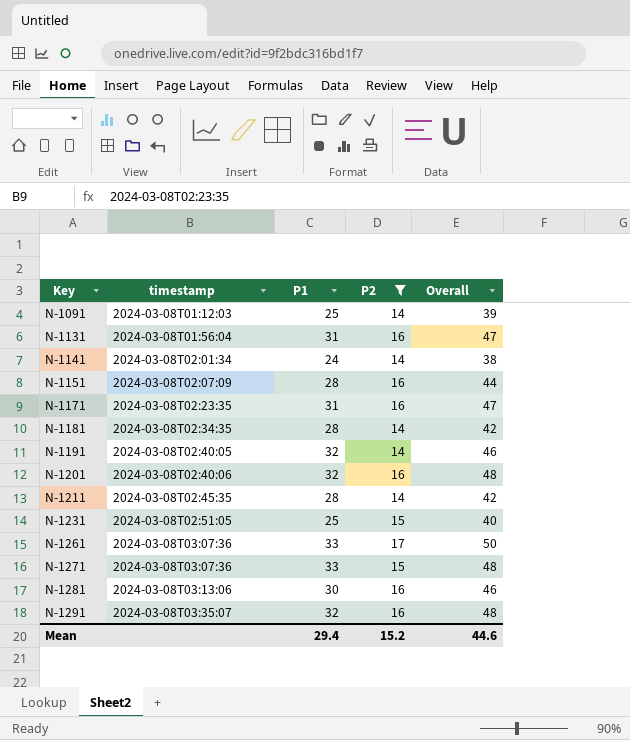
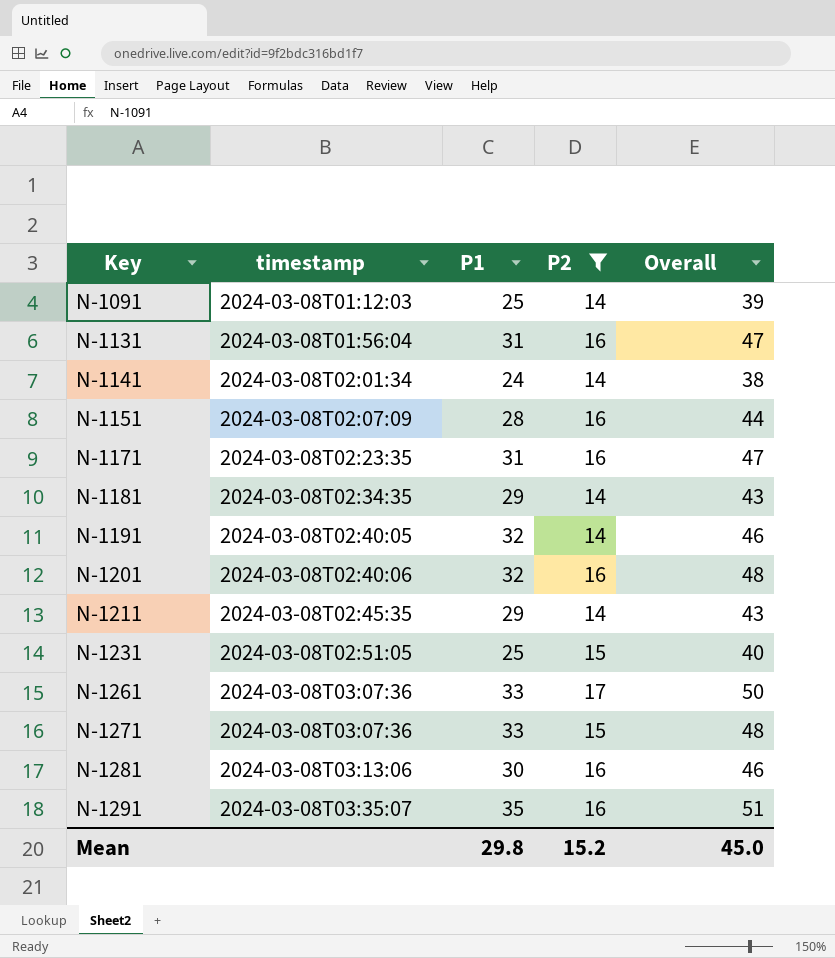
N-1181 | P1: 28 -> 29
N-1181 | Overall: 42 -> 43
N-1211 | P1: 28 -> 29
N-1211 | Overall: 42 -> 43
N-1291 | P1: 32 -> 35
N-1291 | Overall: 48 -> 51
Mean | P1: 29.4 -> 29.8
Mean | Overall: 44.6 -> 45.0

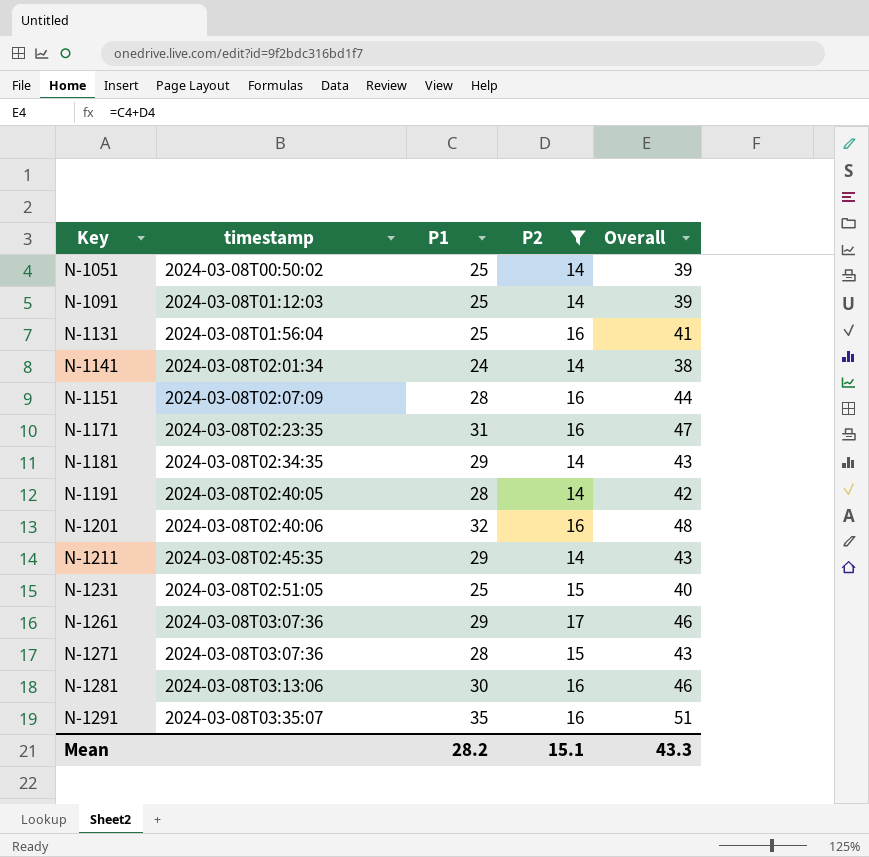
row N-1051: none -> 2024-03-08T00:50:02 | 25 | 14 | 39
N-1131 | P1: 31 -> 25
N-1131 | Overall: 47 -> 41
N-1191 | P1: 32 -> 28
N-1191 | Overall: 46 -> 42
N-1261 | P1: 33 -> 29
N-1261 | Overall: 50 -> 46
N-1271 | P1: 33 -> 28
N-1271 | Overall: 48 -> 43
Mean | P1: 29.8 -> 28.2
Mean | P2: 15.2 -> 15.1
Mean | Overall: 45.0 -> 43.3

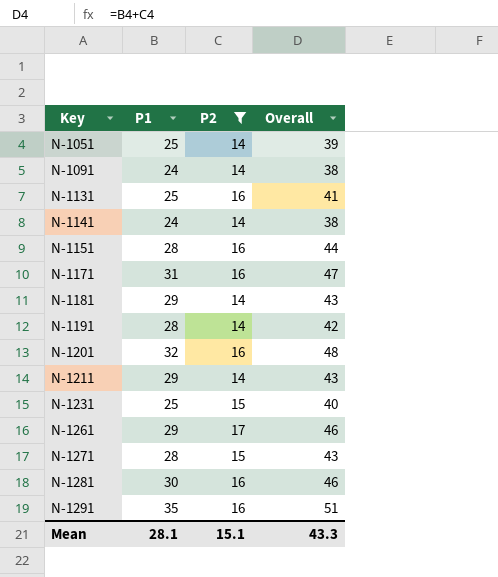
column timestamp | position: 2 -> none
N-1091 | P1: 25 -> 24
N-1091 | Overall: 39 -> 38
Mean | P1: 28.2 -> 28.1

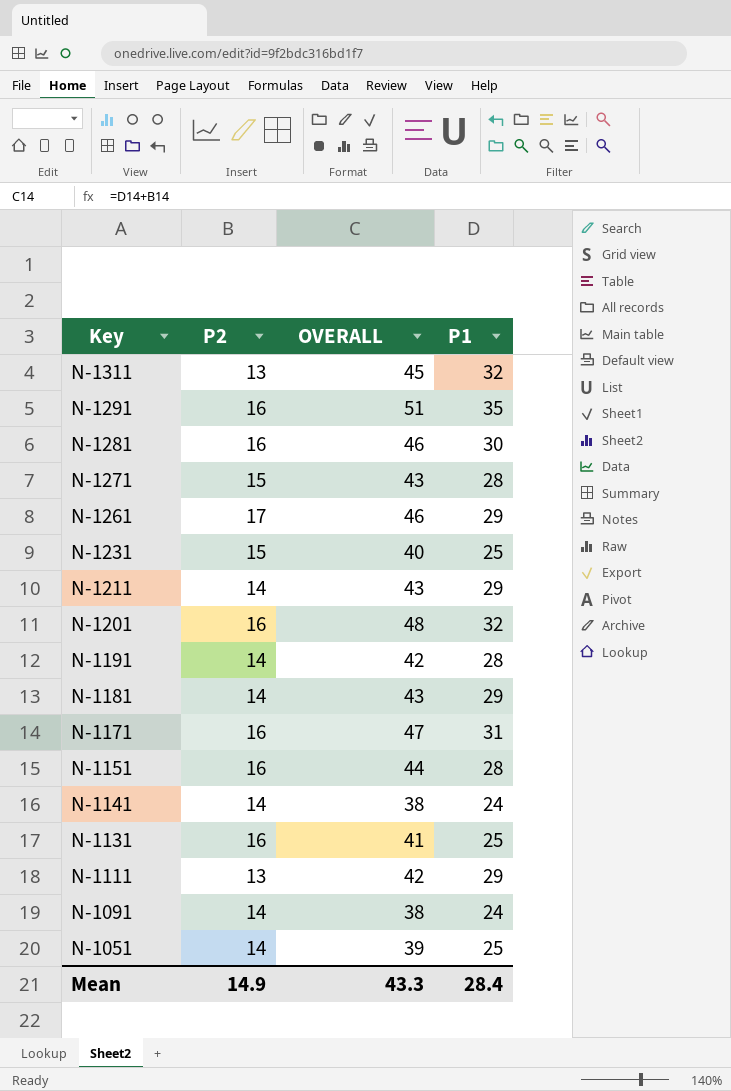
filter: P2 != 13 -> none
row order: Key ascending -> Key descending
column name: Overall -> OVERALL
column P1 | position: 2 -> 4
Mean | P2: 15.1 -> 14.9
Mean | P1: 28.1 -> 28.4

